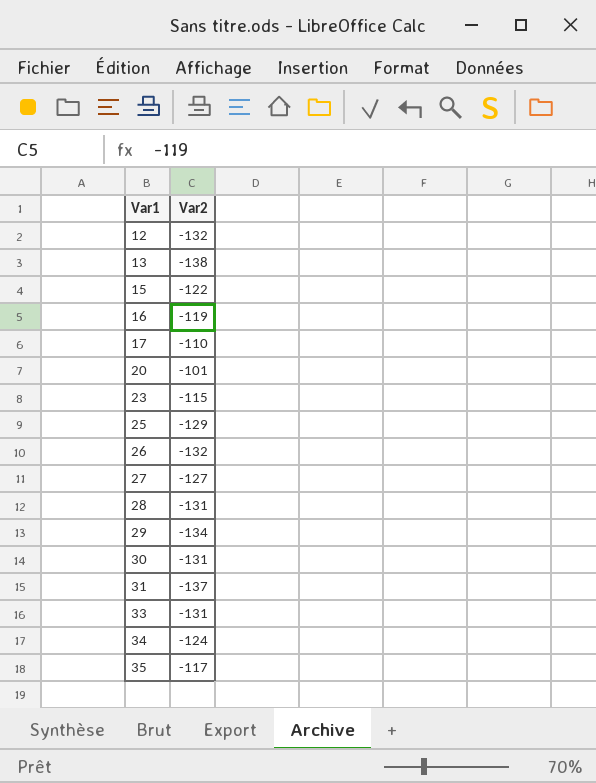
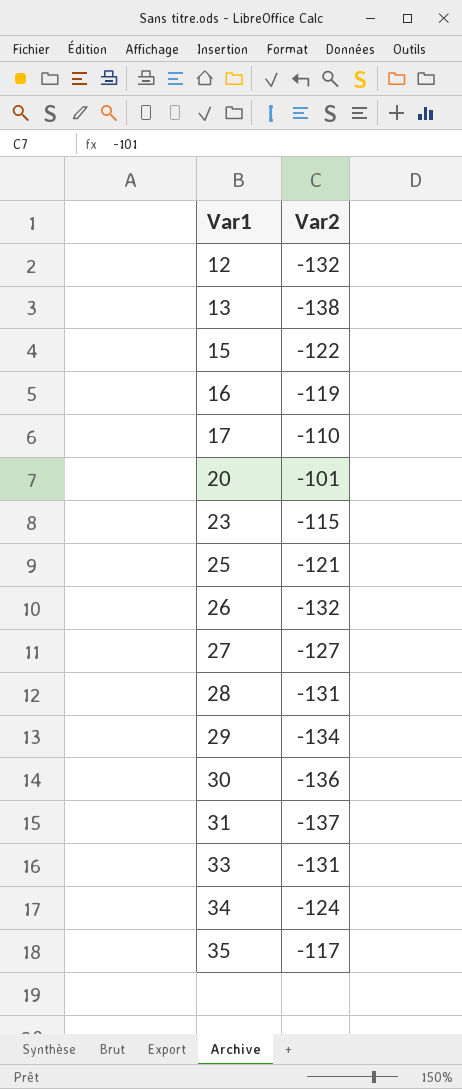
25 | Var2: -129 -> -121
30 | Var2: -131 -> -136

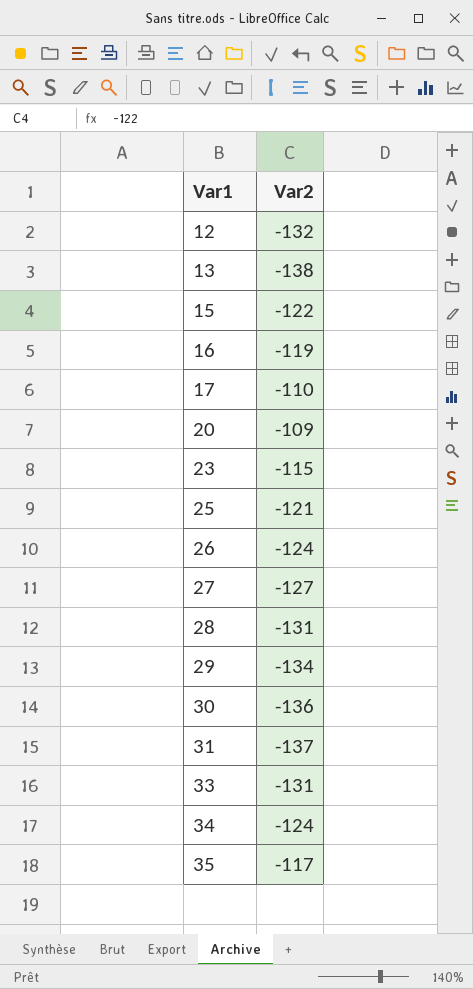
20 | Var2: -101 -> -109
26 | Var2: -132 -> -124

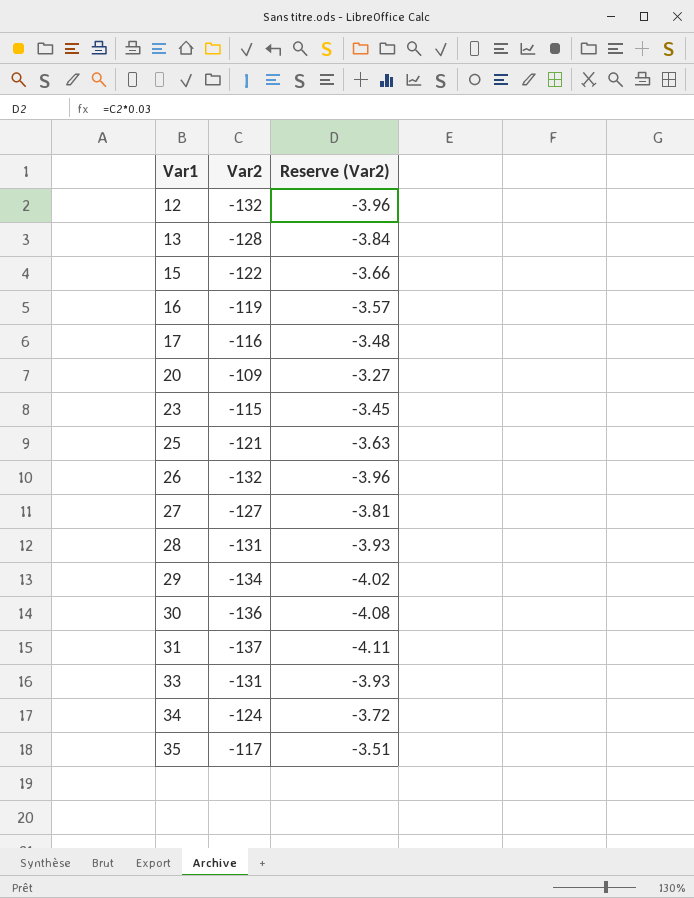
column Reserve (Var2) | formula: none -> [Var2] * 0.03
13 | Var2: -138 -> -128
17 | Var2: -110 -> -116
26 | Var2: -124 -> -132

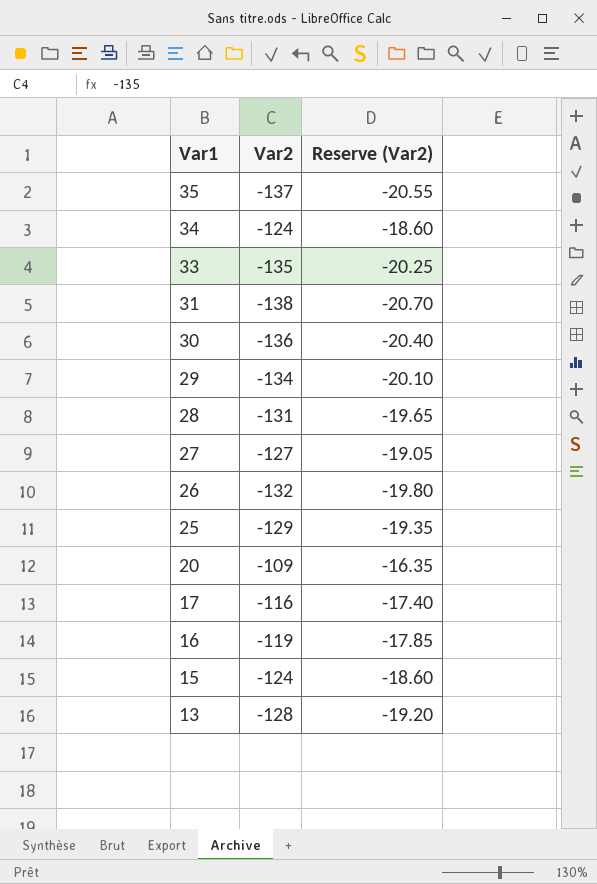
row order: Var1 ascending -> Var1 descending
column Reserve (Var2) | formula: [Var2] * 0.03 -> [Var2] * 0.15
row 12: -132 | -3.96 -> none
row 23: -115 | -3.45 -> none
35 | Var2: -117 -> -137
33 | Var2: -131 -> -135
31 | Var2: -137 -> -138
25 | Var2: -121 -> -129
15 | Var2: -122 -> -124

